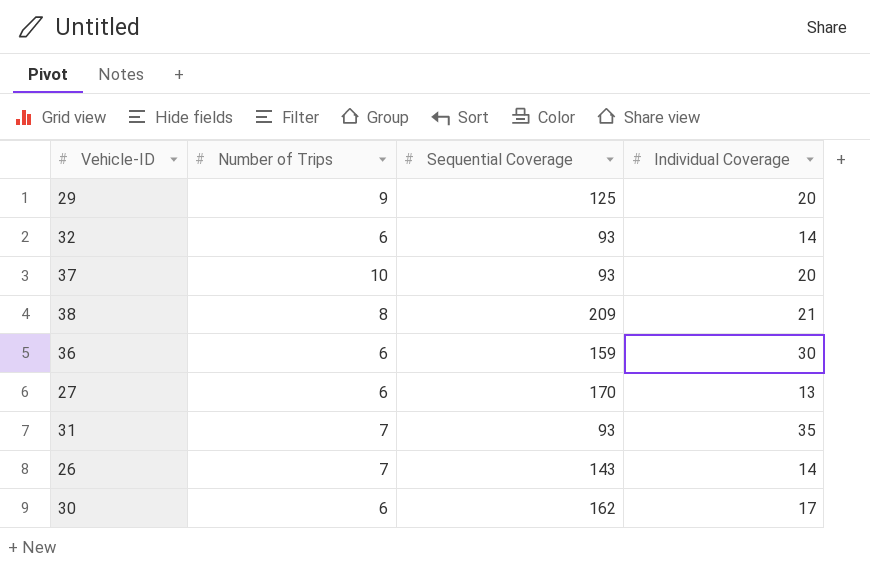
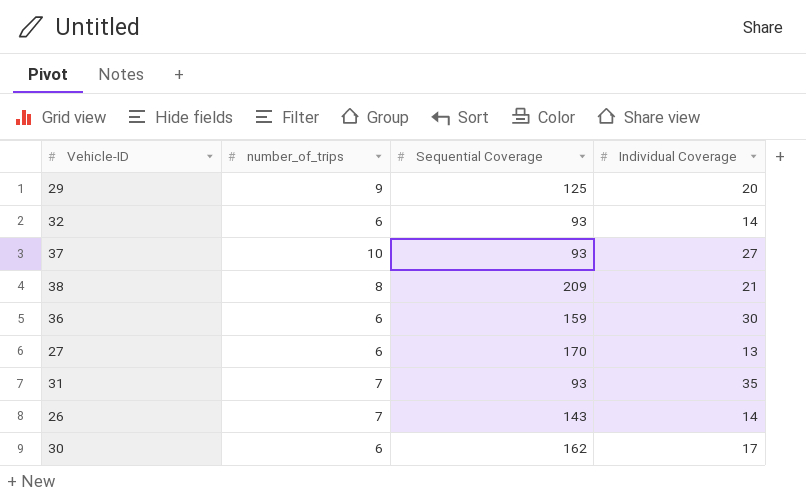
column name: Number of Trips -> number_of_trips
37 | Individual Coverage: 20 -> 27

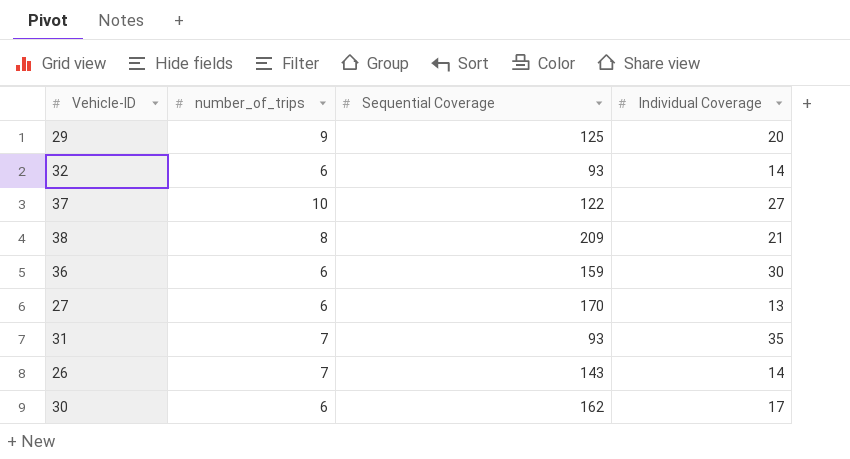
37 | Sequential Coverage: 93 -> 122

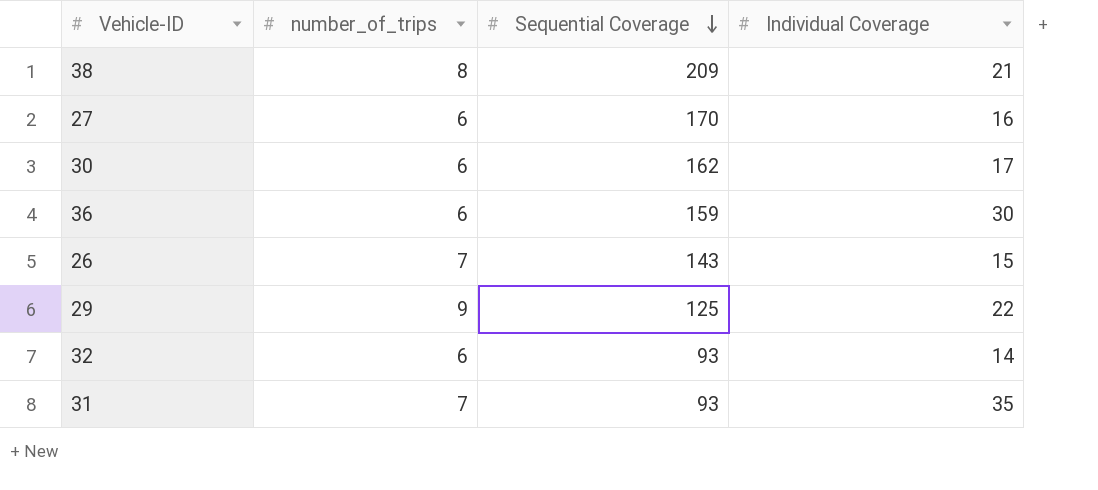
row order: none -> Sequential Coverage descending
row 37: 10 | 122 | 27 -> none
27 | Individual Coverage: 13 -> 16
26 | Individual Coverage: 14 -> 15
29 | Individual Coverage: 20 -> 22

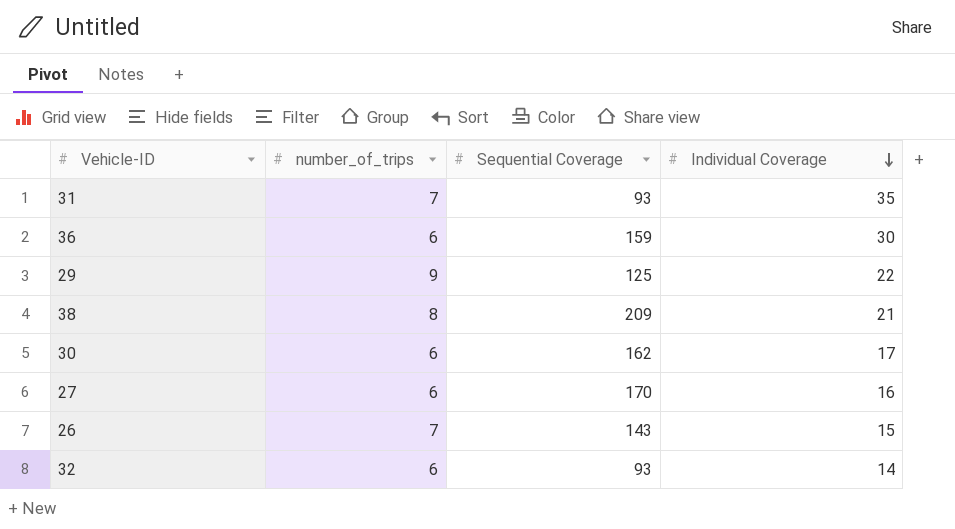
row order: Sequential Coverage descending -> Individual Coverage descending

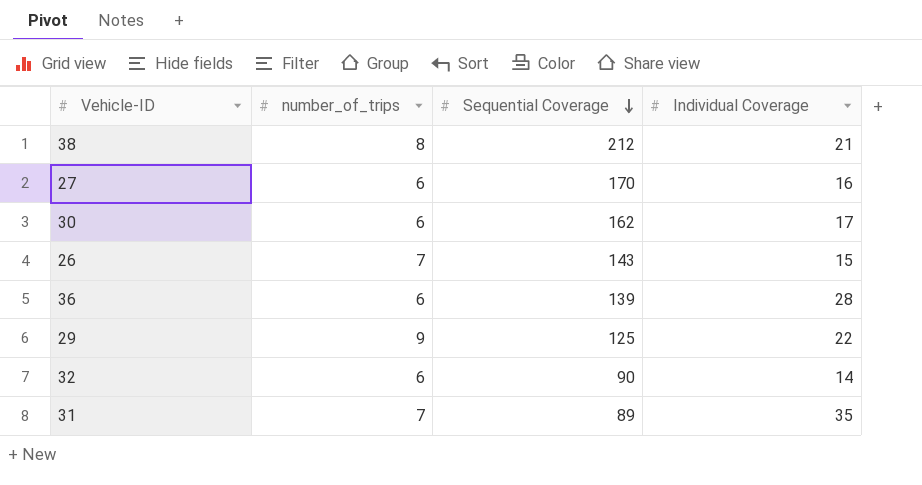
row order: Individual Coverage descending -> Sequential Coverage descending
38 | Sequential Coverage: 209 -> 212
36 | Sequential Coverage: 159 -> 139
36 | Individual Coverage: 30 -> 28
32 | Sequential Coverage: 93 -> 90
31 | Sequential Coverage: 93 -> 89

